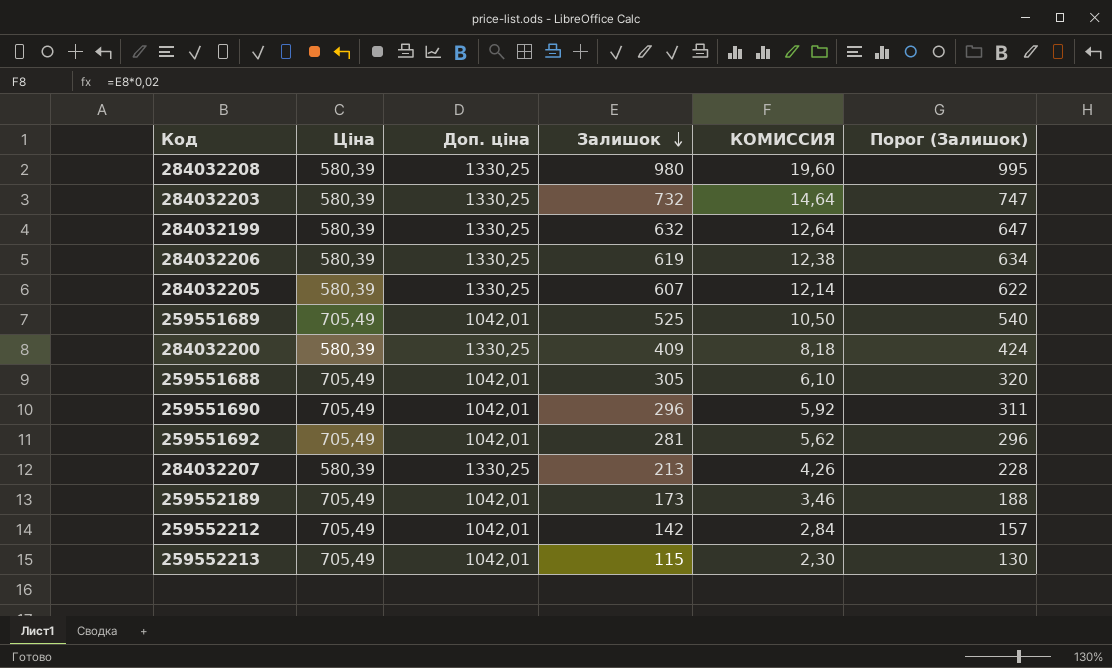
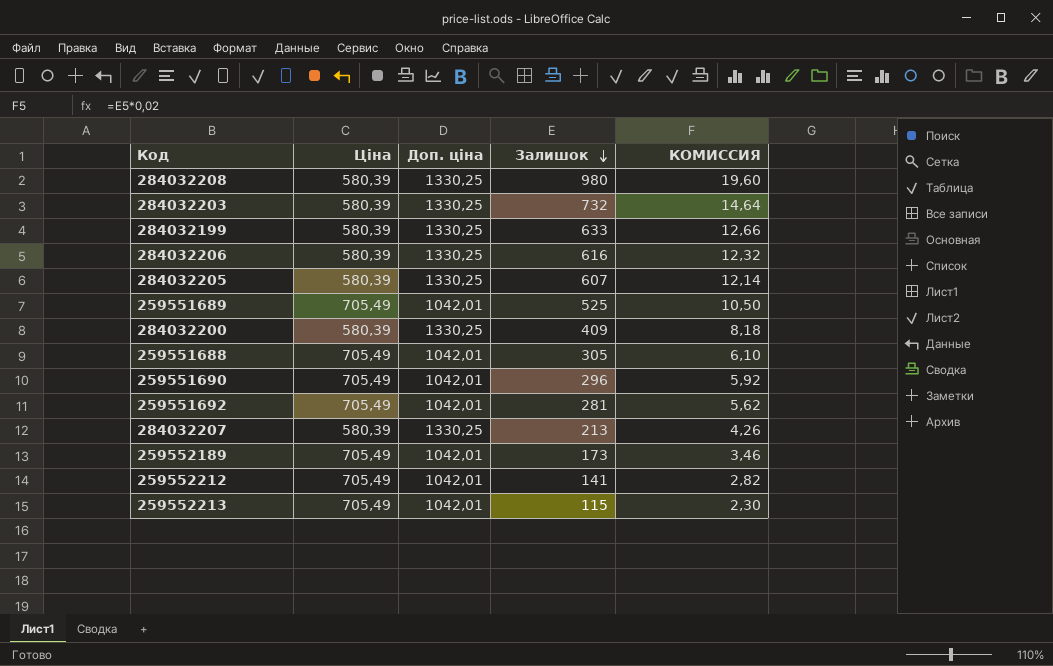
column Порог (Залишок) | formula: [Залишок] + 15 -> none
284032199 | Залишок: 632 -> 633
284032199 | КОМИССИЯ: 12,64 -> 12,66
284032206 | Залишок: 619 -> 616
284032206 | КОМИССИЯ: 12,38 -> 12,32
259552212 | Залишок: 142 -> 141
259552212 | КОМИССИЯ: 2,84 -> 2,82

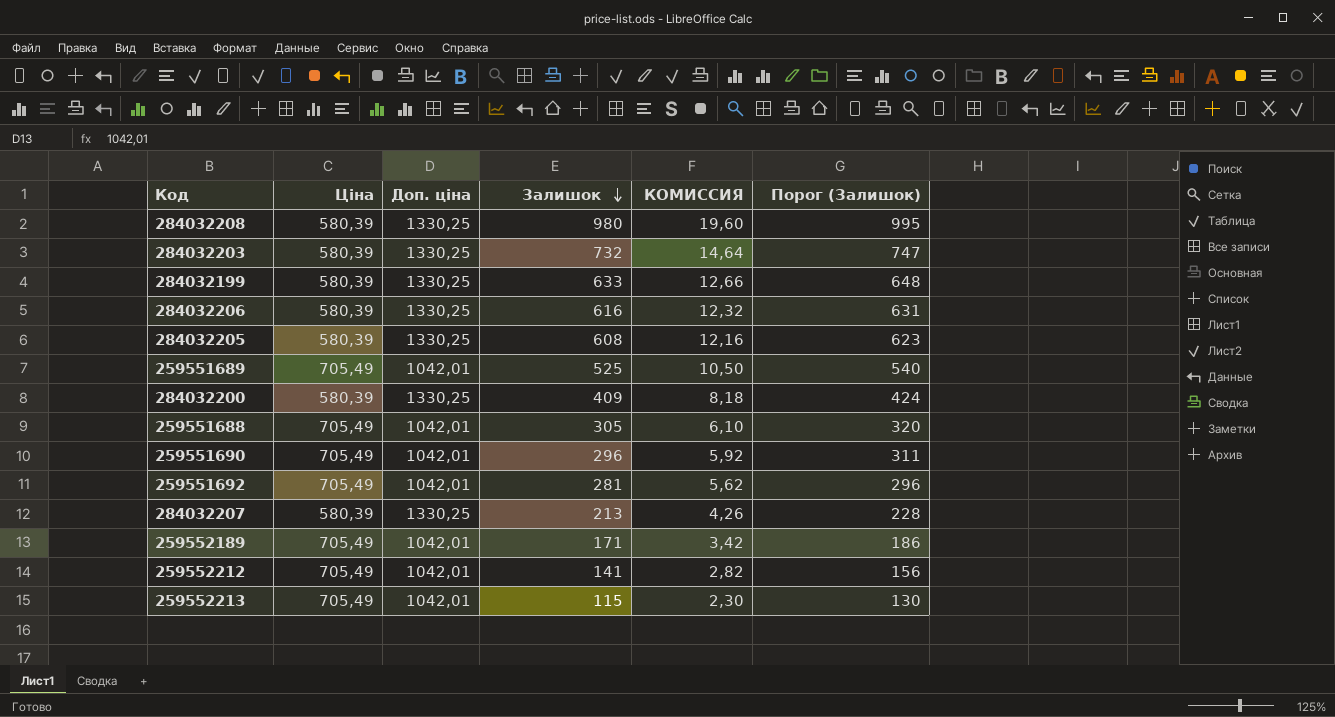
column Порог (Залишок) | formula: none -> [Залишок] + 15
284032205 | Залишок: 607 -> 608
284032205 | КОМИССИЯ: 12,14 -> 12,16
259552189 | Залишок: 173 -> 171
259552189 | КОМИССИЯ: 3,46 -> 3,42

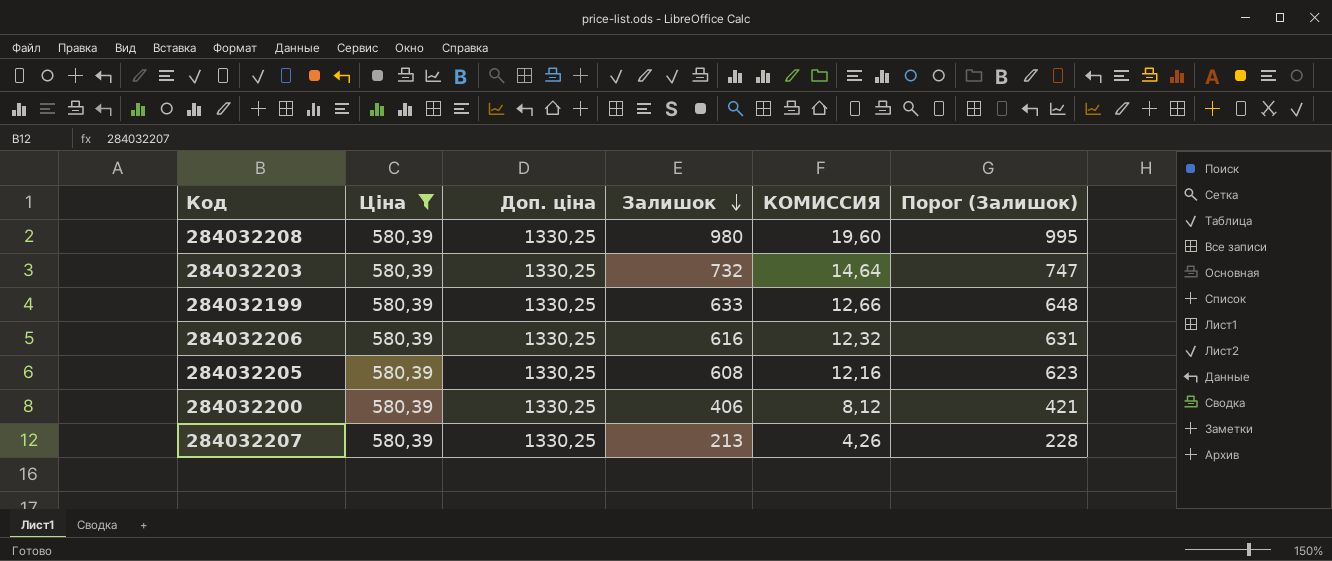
filter: none -> Ціна = 580,39
284032200 | Залишок: 409 -> 406
284032200 | КОМИССИЯ: 8,18 -> 8,12
284032200 | Порог (Залишок): 424 -> 421

